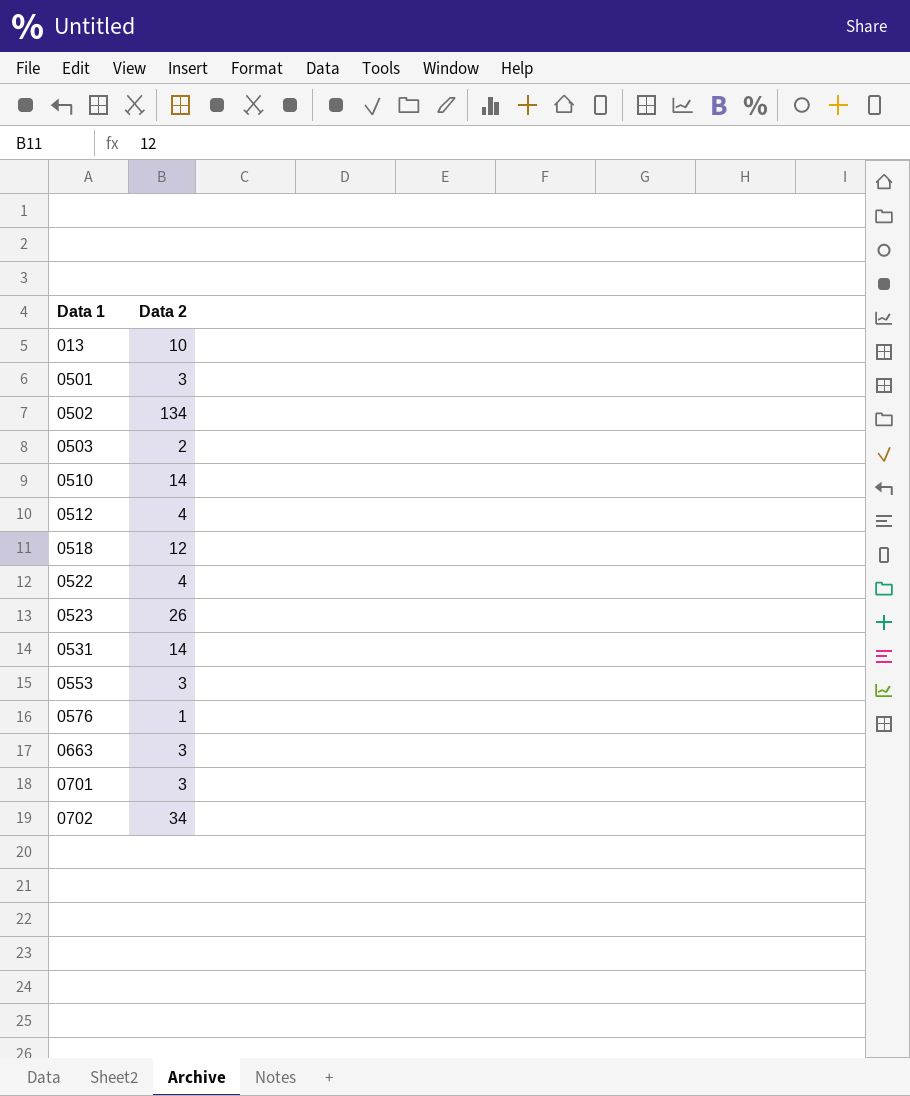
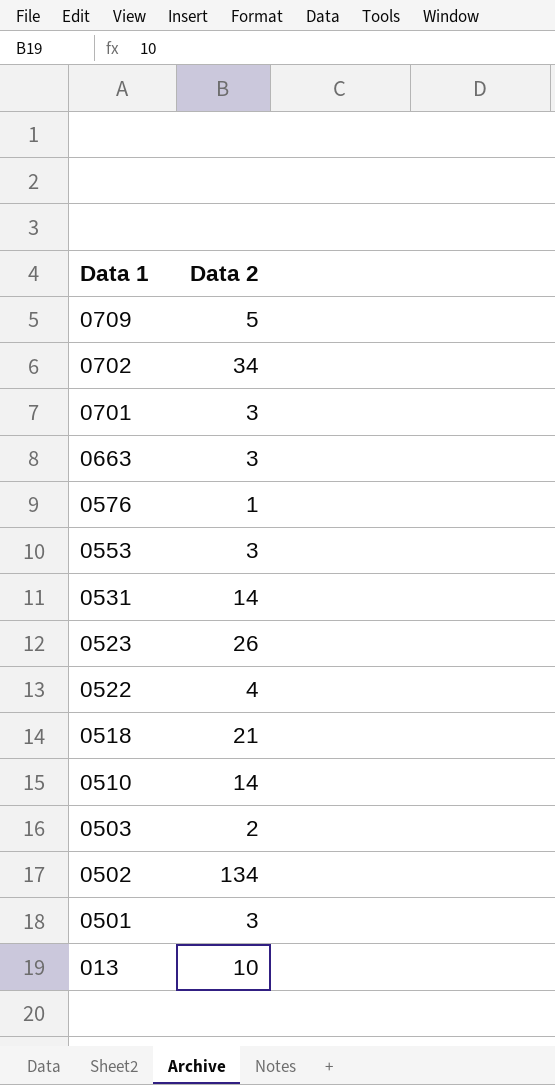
row order: Data 1 ascending -> Data 1 descending
row 0512: 4 -> none
row 0709: none -> 5
0518 | Data 2: 12 -> 21

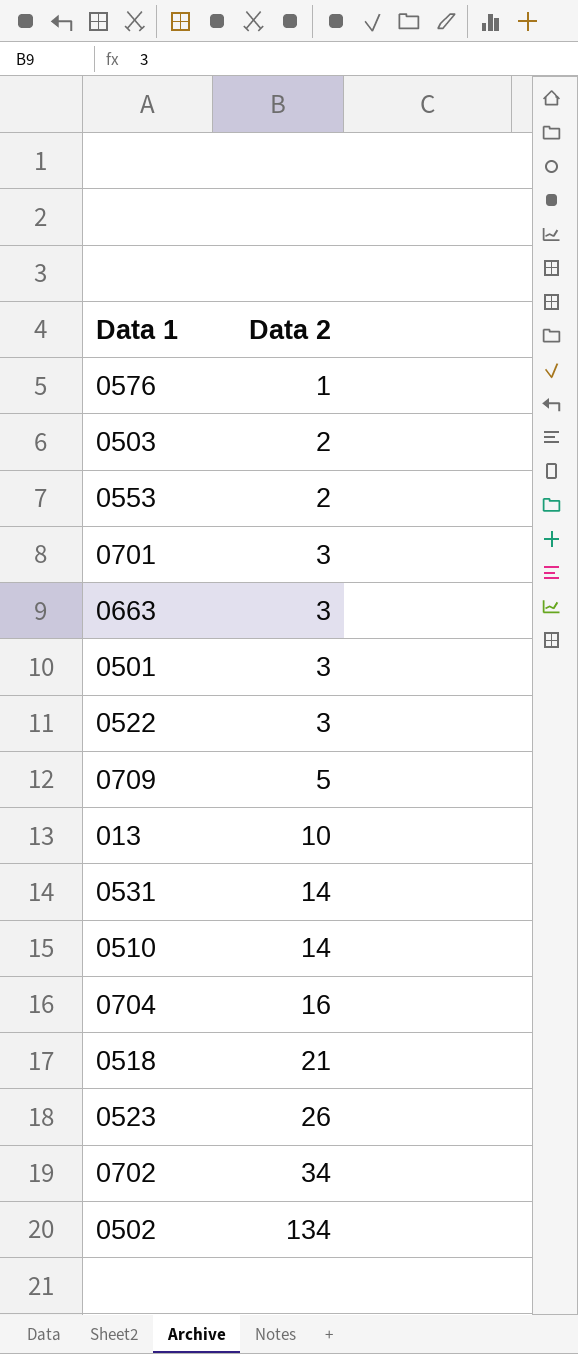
row order: Data 1 descending -> Data 2 ascending
0553 | Data 2: 3 -> 2
0522 | Data 2: 4 -> 3
row 0704: none -> 16

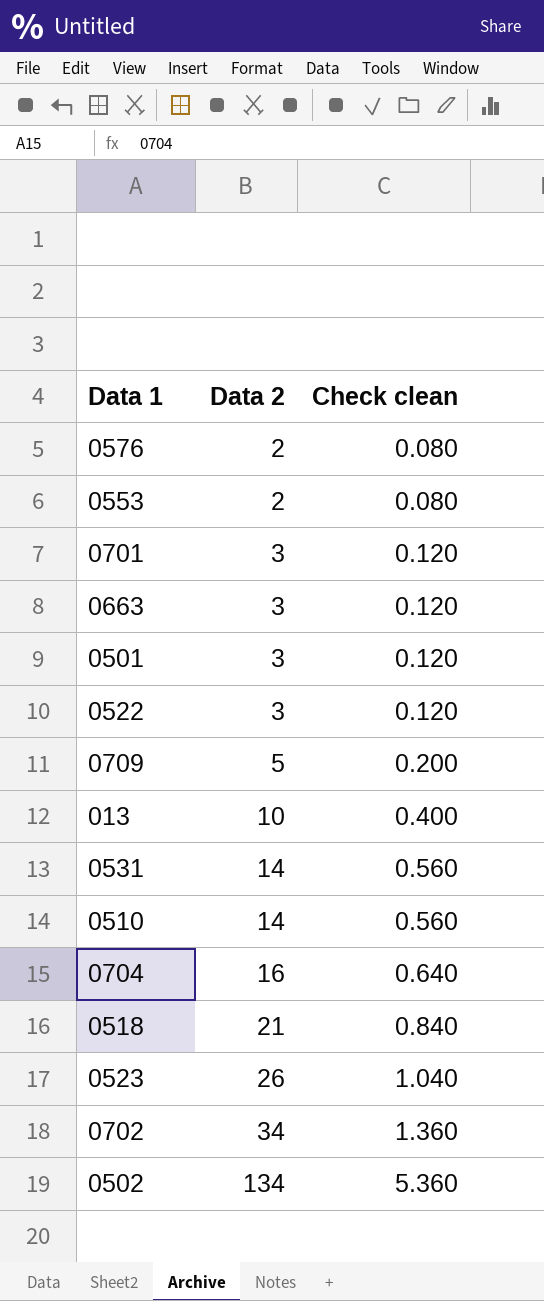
column Check clean | formula: none -> [Data 2] * 0.04
row 0503: 2 -> none
0576 | Data 2: 1 -> 2

